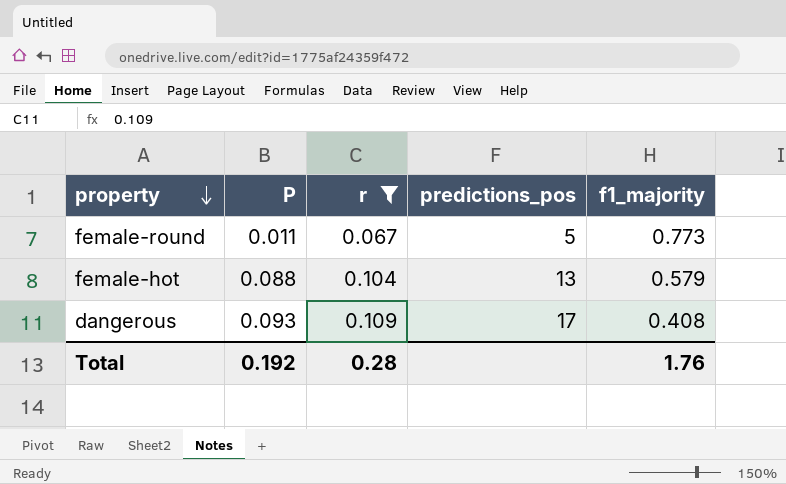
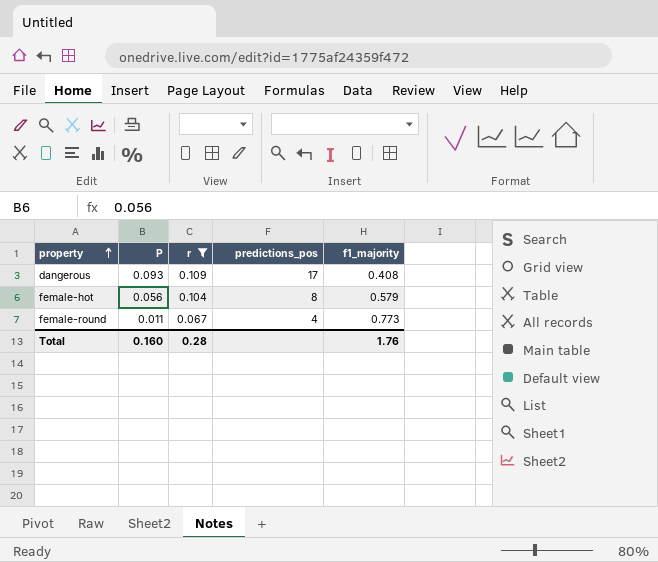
row order: property descending -> property ascending
female-hot | P: 0.088 -> 0.056
female-hot | predictions_pos: 13 -> 8
female-round | predictions_pos: 5 -> 4
Total | P: 0.192 -> 0.160

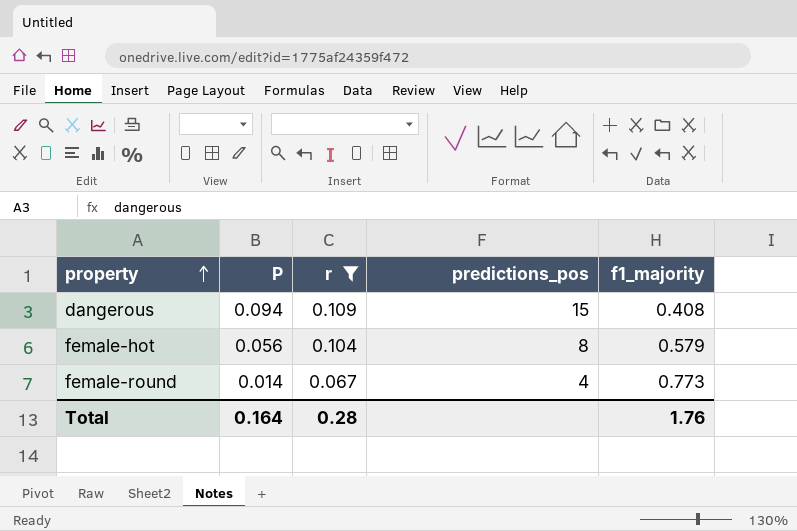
dangerous | P: 0.093 -> 0.094
dangerous | predictions_pos: 17 -> 15
female-round | P: 0.011 -> 0.014
Total | P: 0.160 -> 0.164

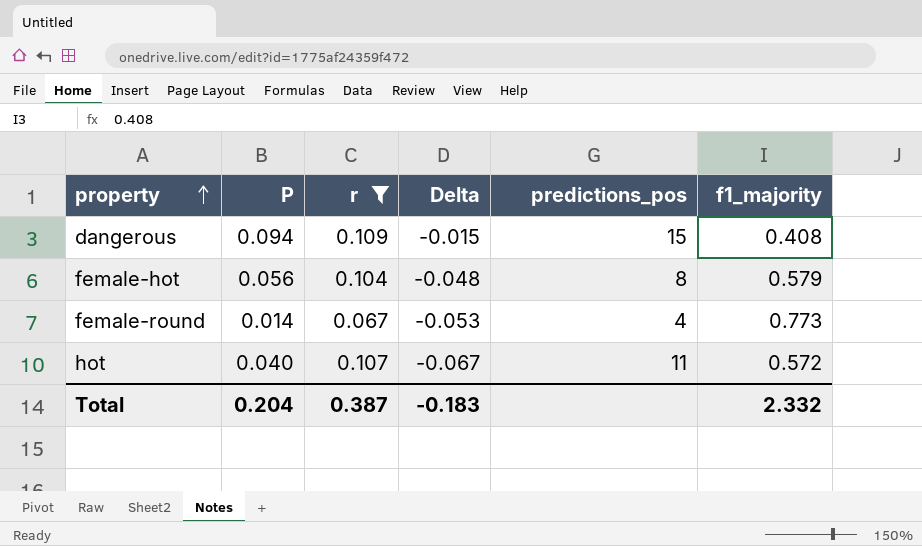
column Delta | formula: none -> [P] - [r]
row hot: none -> 0.040 | 0.107 | -0.067 | 11 | 0.572
Total | P: 0.164 -> 0.204
Total | r: 0.28 -> 0.387
Total | f1_majority: 1.76 -> 2.332

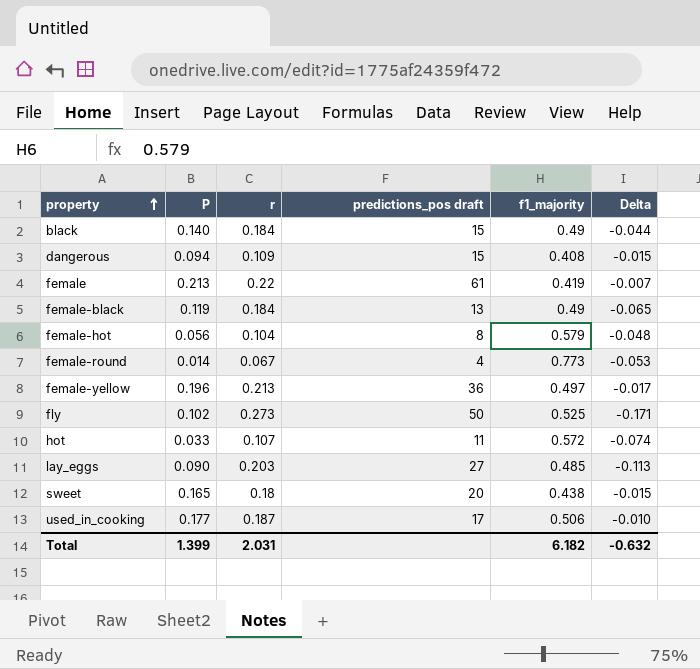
filter: r <= 0.109 -> none
column name: predictions_pos -> predictions_pos draft
column Delta | position: 4 -> 6
hot | P: 0.040 -> 0.033
hot | Delta: -0.067 -> -0.074
Total | P: 0.204 -> 1.399
Total | r: 0.387 -> 2.031
Total | f1_majority: 2.332 -> 6.182
Total | Delta: -0.183 -> -0.632

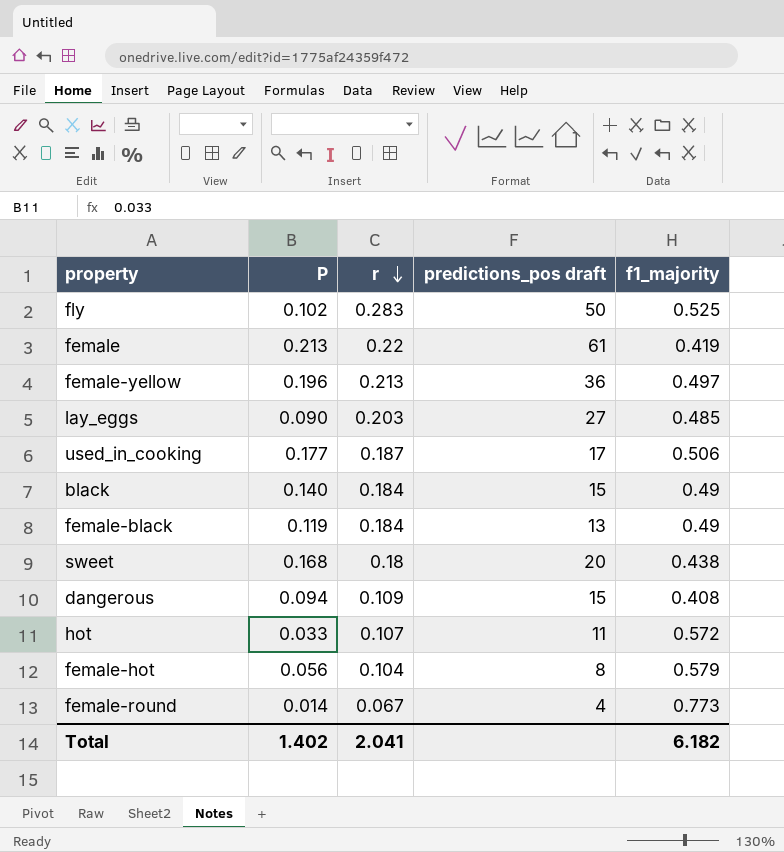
row order: property ascending -> r descending
column Delta | formula: [P] - [r] -> none
fly | r: 0.273 -> 0.283
sweet | P: 0.165 -> 0.168
Total | P: 1.399 -> 1.402
Total | r: 2.031 -> 2.041

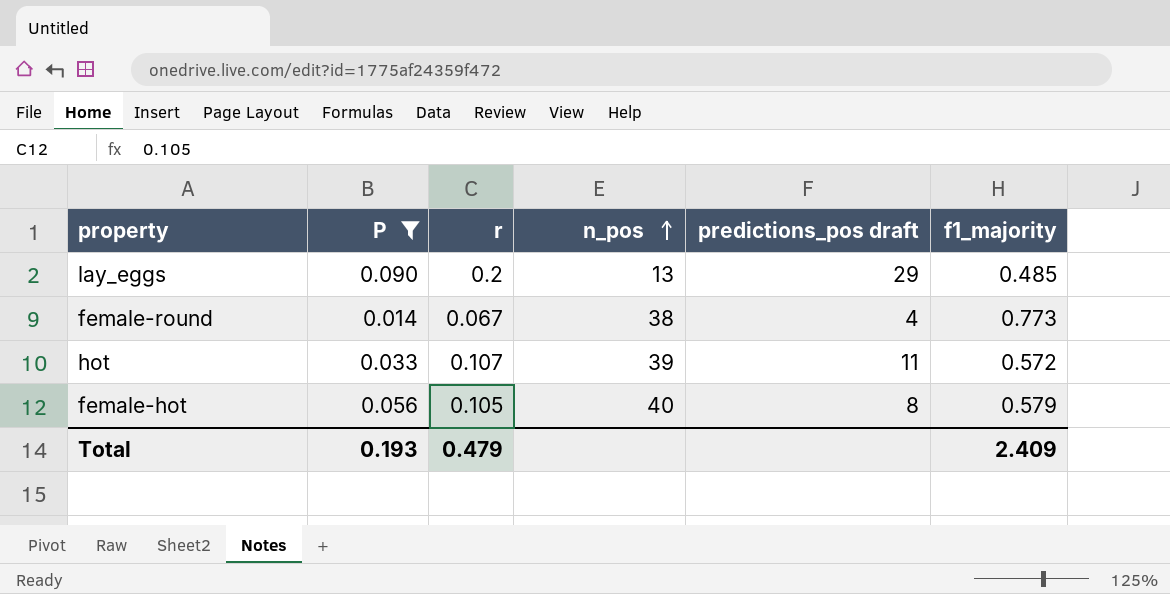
filter: none -> P <= 0.090
row order: r descending -> n_pos ascending
column n_pos | position: none -> 4
lay_eggs | r: 0.203 -> 0.2
lay_eggs | predictions_pos draft: 27 -> 29
female-hot | r: 0.104 -> 0.105
Total | P: 1.402 -> 0.193
Total | r: 2.041 -> 0.479
Total | f1_majority: 6.182 -> 2.409

